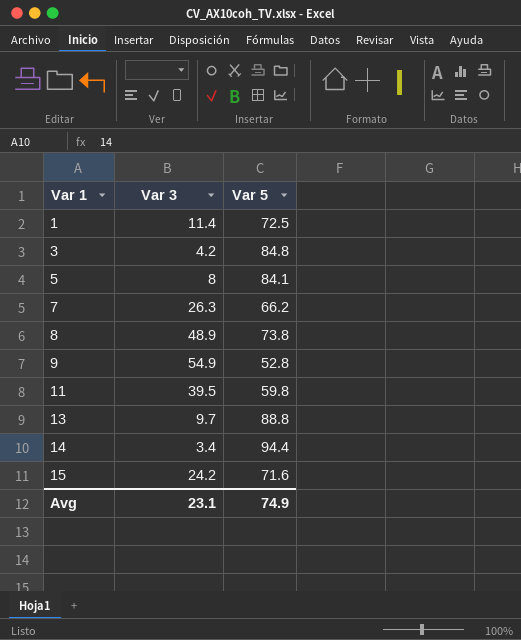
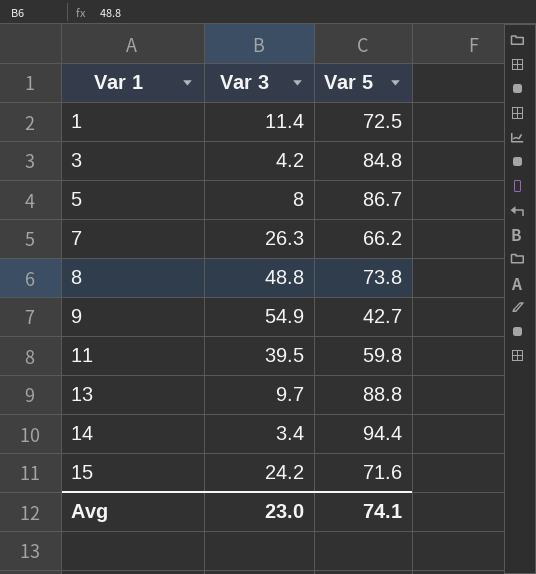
5 | Var 5: 84.1 -> 86.7
8 | Var 3: 48.9 -> 48.8
9 | Var 5: 52.8 -> 42.7
Avg | Var 3: 23.1 -> 23.0
Avg | Var 5: 74.9 -> 74.1

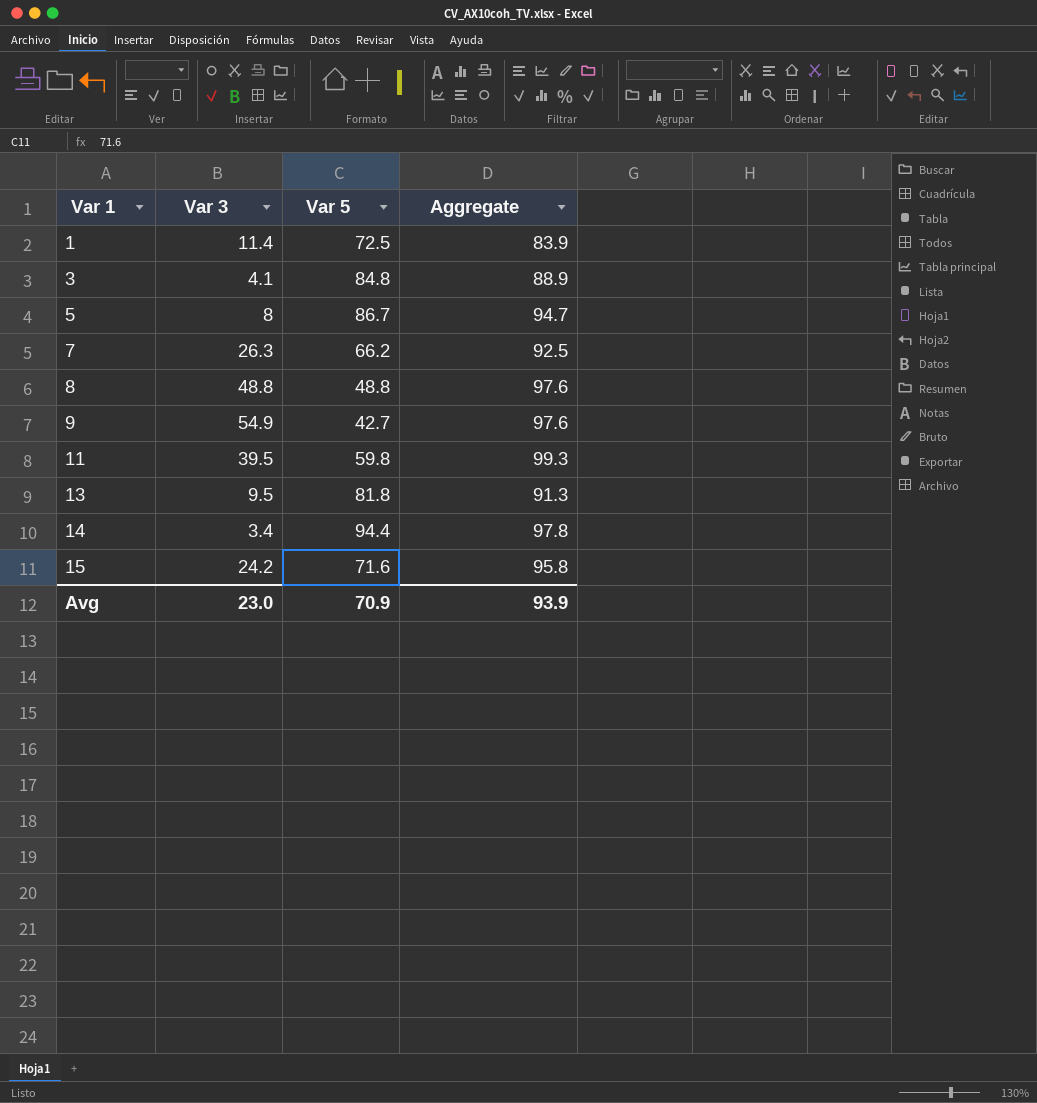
column Aggregate | formula: none -> [Var 3] + [Var 5]
3 | Var 3: 4.2 -> 4.1
8 | Var 5: 73.8 -> 48.8
13 | Var 3: 9.7 -> 9.5
13 | Var 5: 88.8 -> 81.8
Avg | Var 5: 74.1 -> 70.9

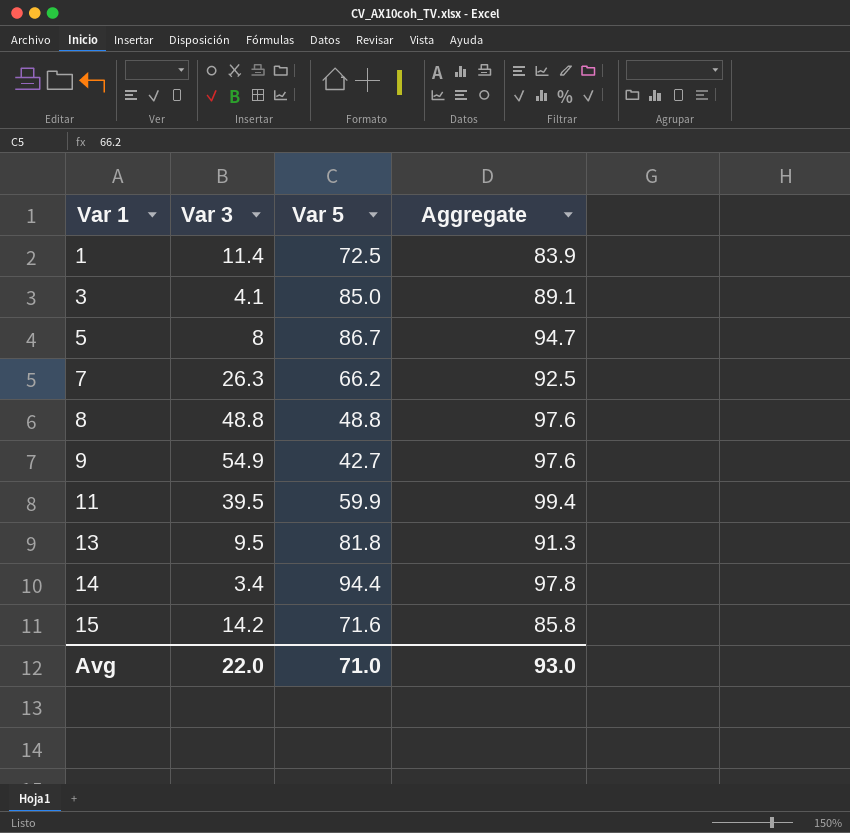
3 | Var 5: 84.8 -> 85.0
3 | Aggregate: 88.9 -> 89.1
11 | Var 5: 59.8 -> 59.9
11 | Aggregate: 99.3 -> 99.4
15 | Var 3: 24.2 -> 14.2
15 | Aggregate: 95.8 -> 85.8
Avg | Var 3: 23.0 -> 22.0
Avg | Var 5: 70.9 -> 71.0
Avg | Aggregate: 93.9 -> 93.0

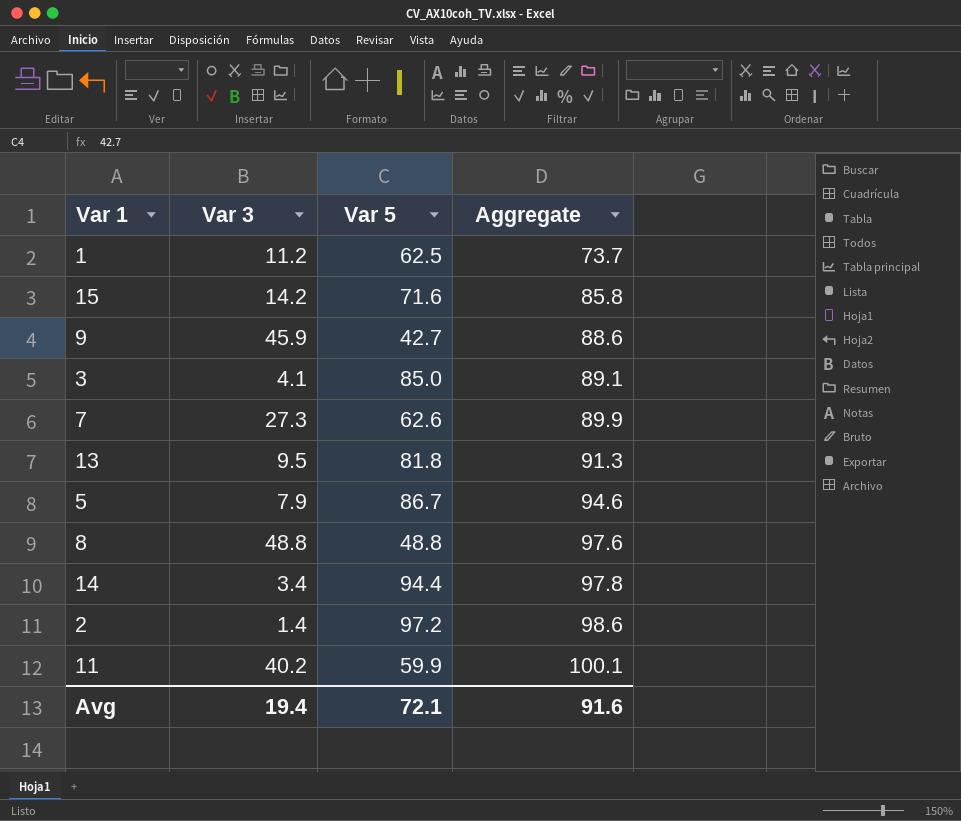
row order: Var 1 ascending -> Aggregate ascending
1 | Var 3: 11.4 -> 11.2
1 | Var 5: 72.5 -> 62.5
1 | Aggregate: 83.9 -> 73.7
9 | Var 3: 54.9 -> 45.9
9 | Aggregate: 97.6 -> 88.6
7 | Var 3: 26.3 -> 27.3
7 | Var 5: 66.2 -> 62.6
7 | Aggregate: 92.5 -> 89.9
5 | Var 3: 8 -> 7.9
5 | Aggregate: 94.7 -> 94.6
row 2: none -> 1.4 | 97.2 | 98.6
11 | Var 3: 39.5 -> 40.2
11 | Aggregate: 99.4 -> 100.1
Avg | Var 3: 22.0 -> 19.4
Avg | Var 5: 71.0 -> 72.1
Avg | Aggregate: 93.0 -> 91.6

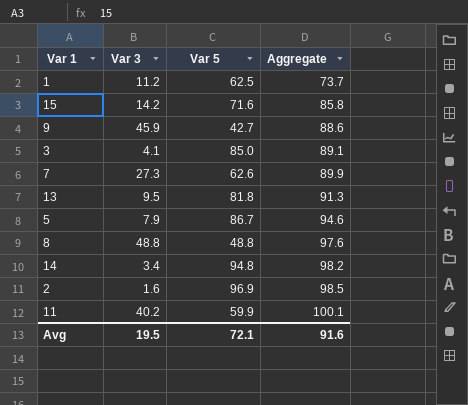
14 | Var 5: 94.4 -> 94.8
14 | Aggregate: 97.8 -> 98.2
2 | Var 3: 1.4 -> 1.6
2 | Var 5: 97.2 -> 96.9
2 | Aggregate: 98.6 -> 98.5
Avg | Var 3: 19.4 -> 19.5

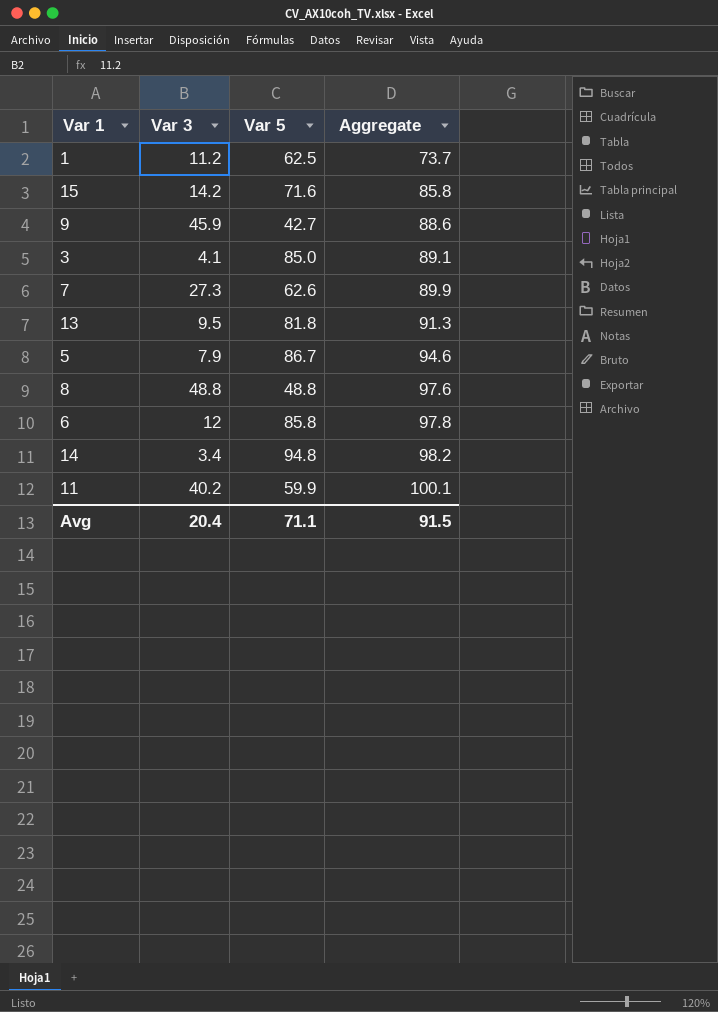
row 2: 1.6 | 96.9 | 98.5 -> none
row 6: none -> 12 | 85.8 | 97.8
Avg | Var 3: 19.5 -> 20.4
Avg | Var 5: 72.1 -> 71.1
Avg | Aggregate: 91.6 -> 91.5

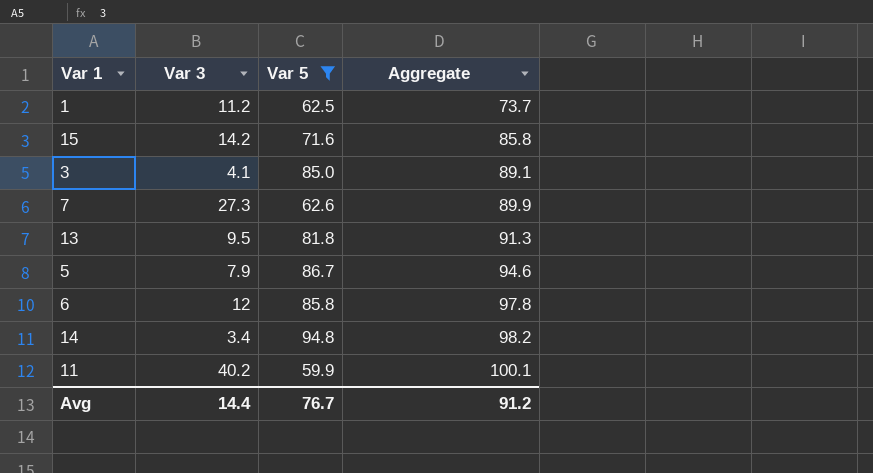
filter: none -> Var 5 >= 59.9
Avg | Var 3: 20.4 -> 14.4
Avg | Var 5: 71.1 -> 76.7
Avg | Aggregate: 91.5 -> 91.2

